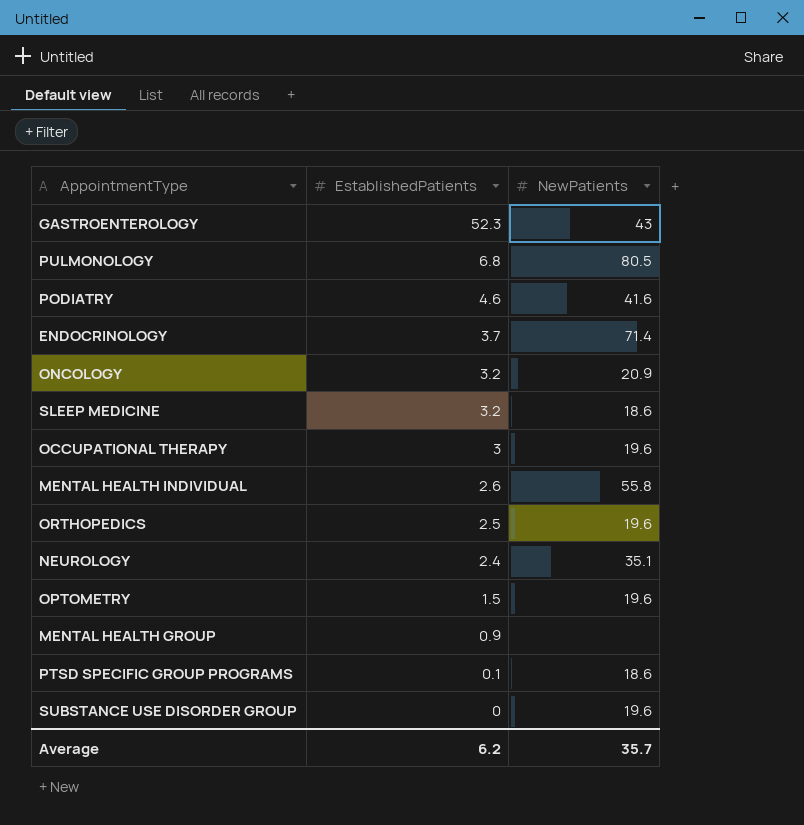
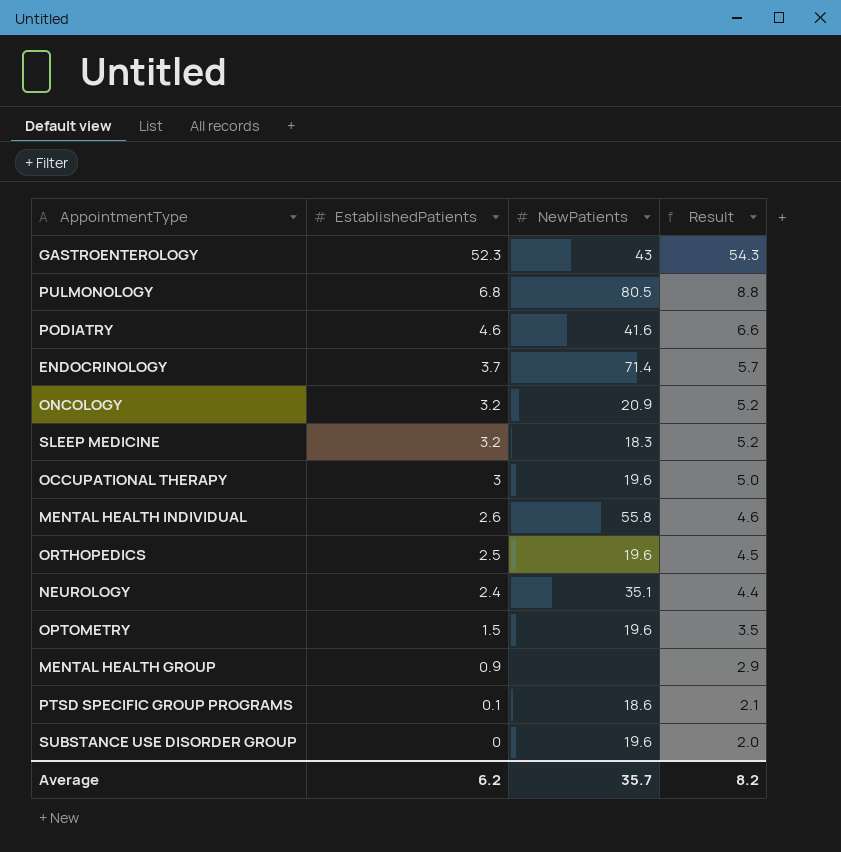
column Result | formula: none -> [EstablishedPatients] + 2
SLEEP MEDICINE | NewPatients: 18.6 -> 18.3

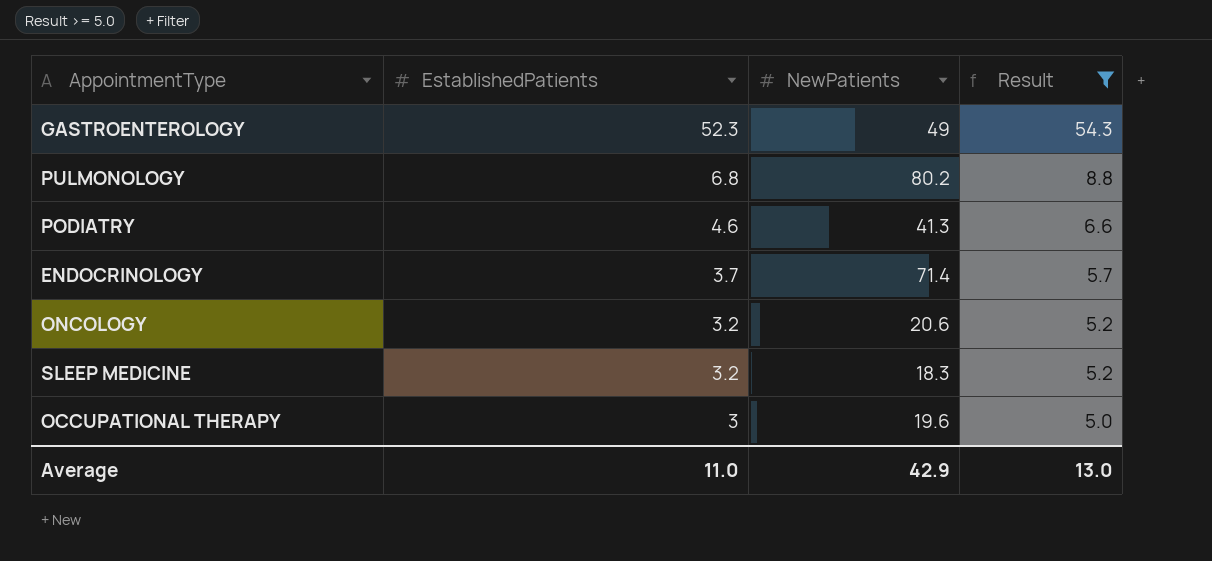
filter: none -> Result >= 5.0
GASTROENTEROLOGY | NewPatients: 43 -> 49
PULMONOLOGY | NewPatients: 80.5 -> 80.2
PODIATRY | NewPatients: 41.6 -> 41.3
ONCOLOGY | NewPatients: 20.9 -> 20.6
Average | EstablishedPatients: 6.2 -> 11.0
Average | NewPatients: 35.7 -> 42.9
Average | Result: 8.2 -> 13.0

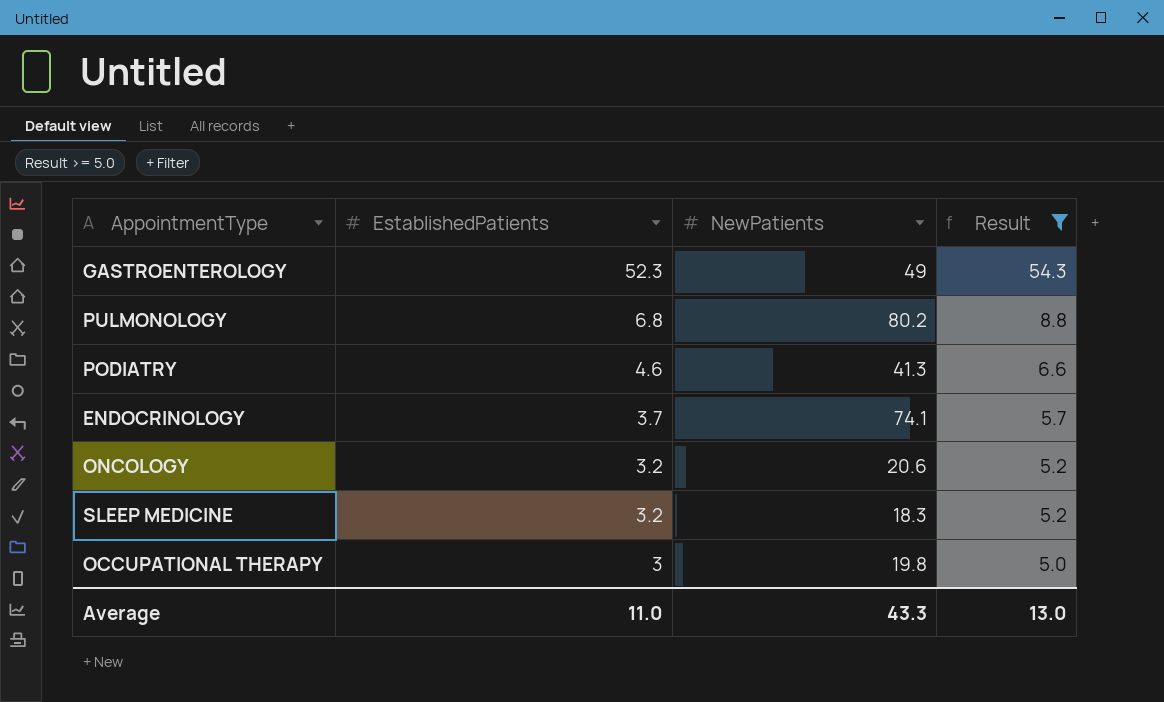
ENDOCRINOLOGY | NewPatients: 71.4 -> 74.1
OCCUPATIONAL THERAPY | NewPatients: 19.6 -> 19.8
Average | NewPatients: 42.9 -> 43.3

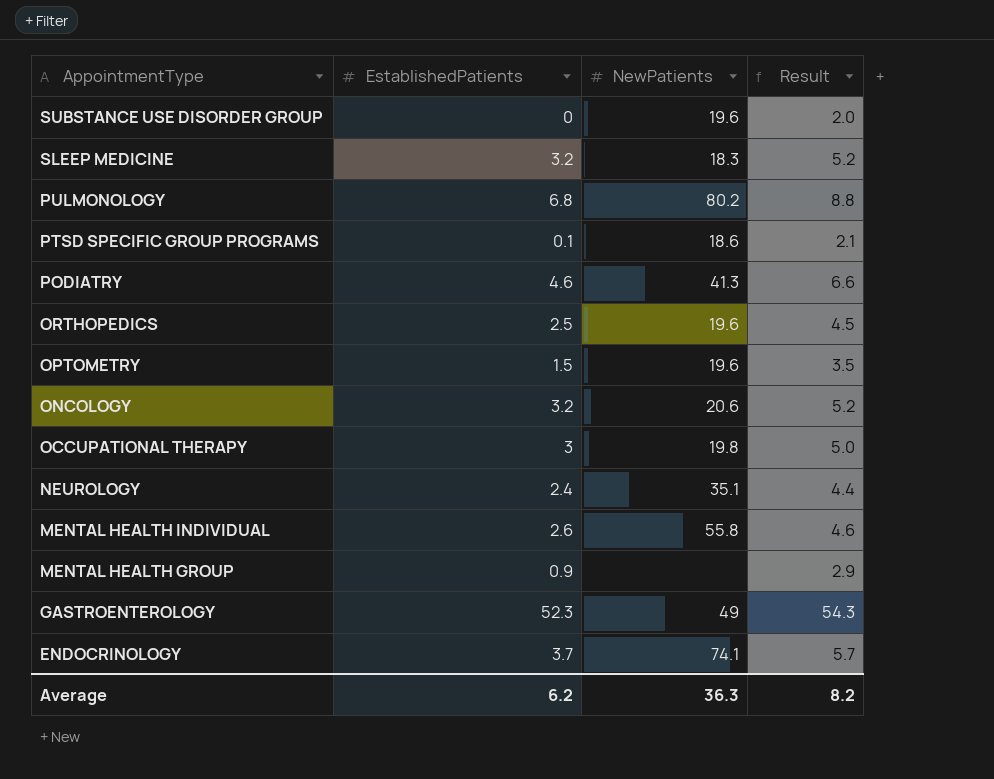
filter: Result >= 5.0 -> none
row order: EstablishedPatients descending -> AppointmentType descending
Average | EstablishedPatients: 11.0 -> 6.2
Average | NewPatients: 43.3 -> 36.3
Average | Result: 13.0 -> 8.2

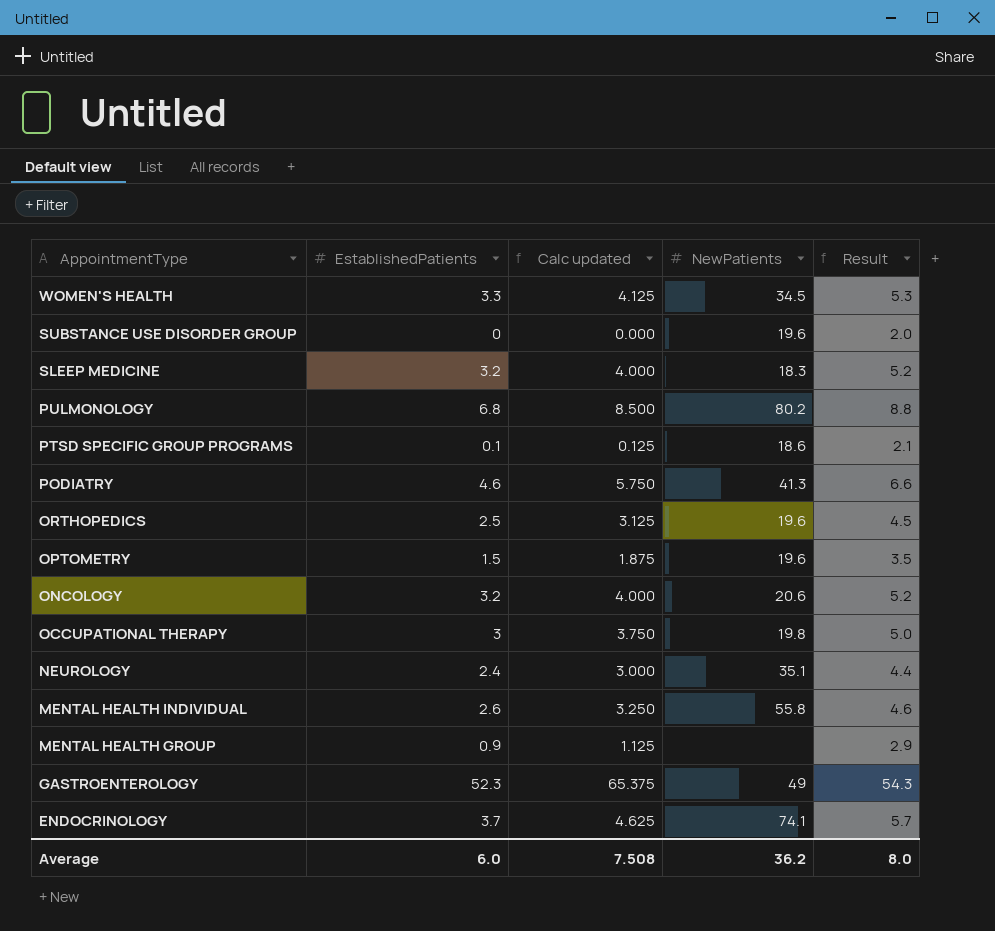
column Calc updated | formula: none -> [EstablishedPatients] * 1.25
row WOMEN'S HEALTH: none -> 3.3 | 4.125 | 34.5 | 5.3
Average | EstablishedPatients: 6.2 -> 6.0
Average | NewPatients: 36.3 -> 36.2
Average | Result: 8.2 -> 8.0

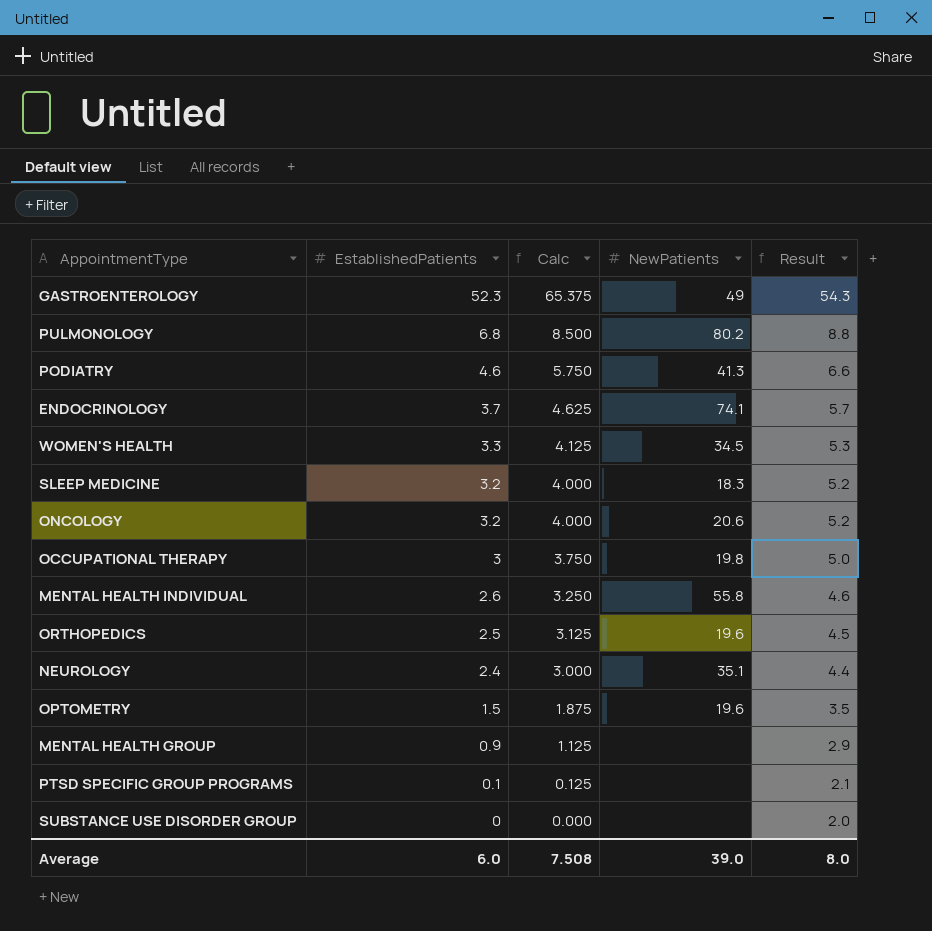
row order: AppointmentType descending -> EstablishedPatients descending
column name: Calc updated -> Calc
PTSD SPECIFIC GROUP PROGRAMS | NewPatients: 18.6 -> none
SUBSTANCE USE DISORDER GROUP | NewPatients: 19.6 -> none
Average | NewPatients: 36.2 -> 39.0

